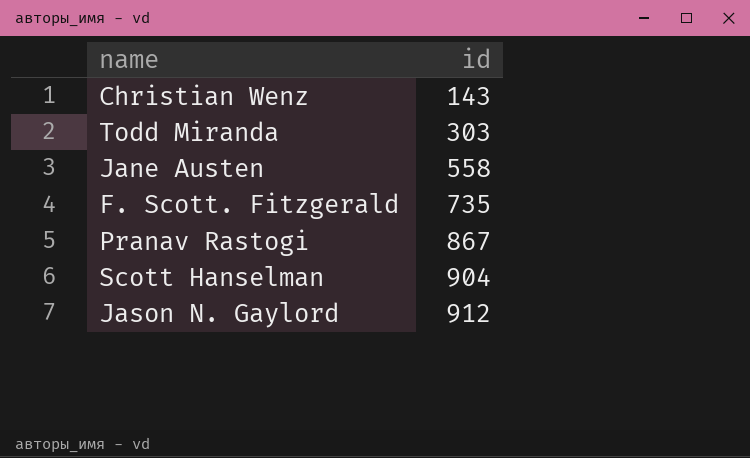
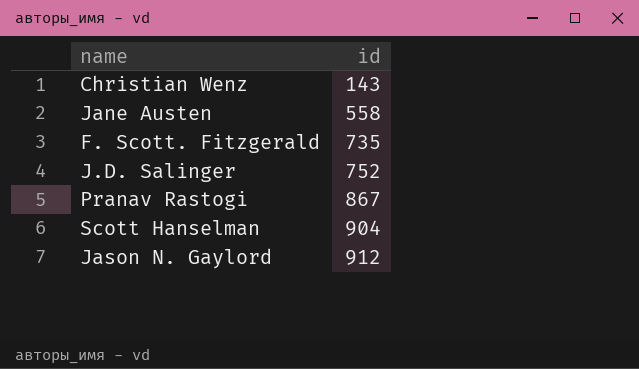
row Todd Miranda: 303 -> none
row J.D. Salinger: none -> 752

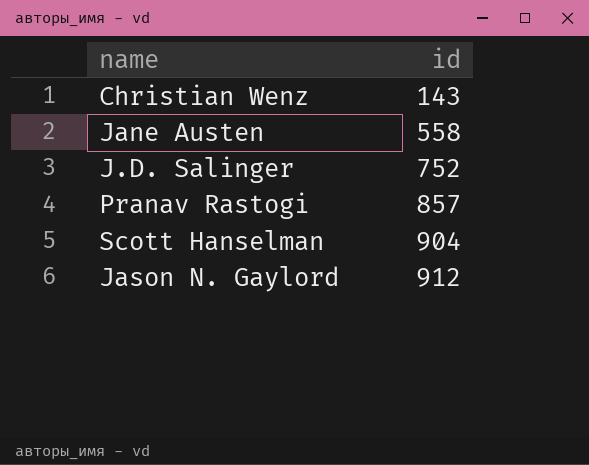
row F. Scott. Fitzgerald: 735 -> none
Pranav Rastogi | id: 867 -> 857

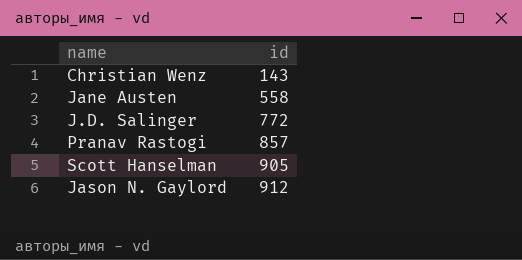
J.D. Salinger | id: 752 -> 772
Scott Hanselman | id: 904 -> 905

